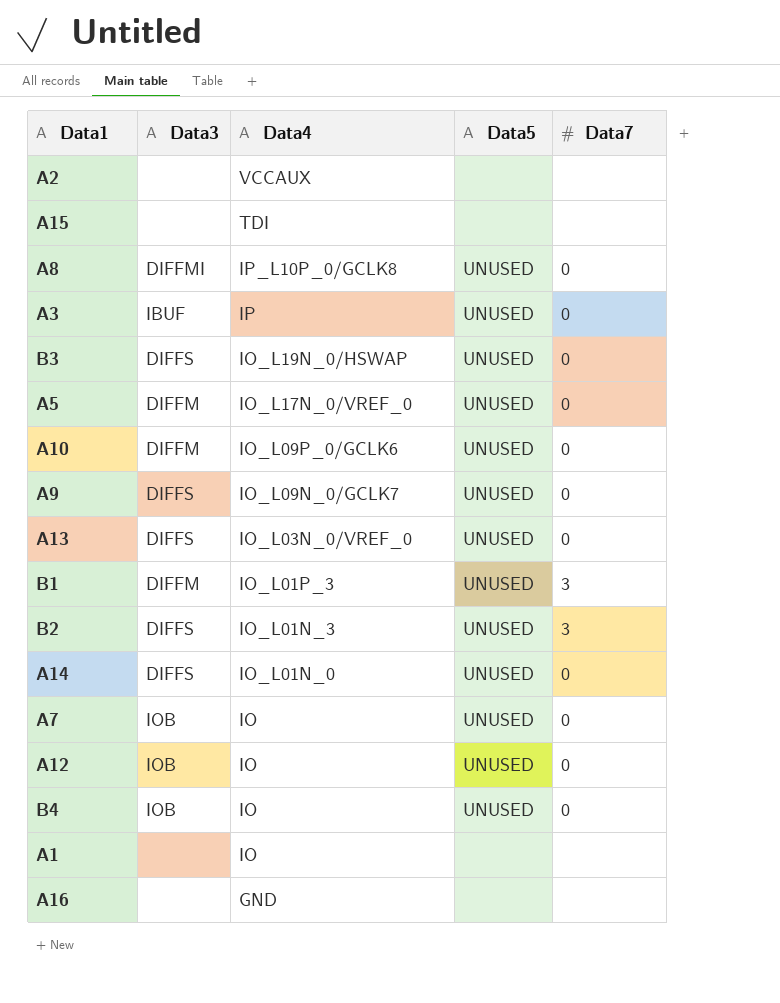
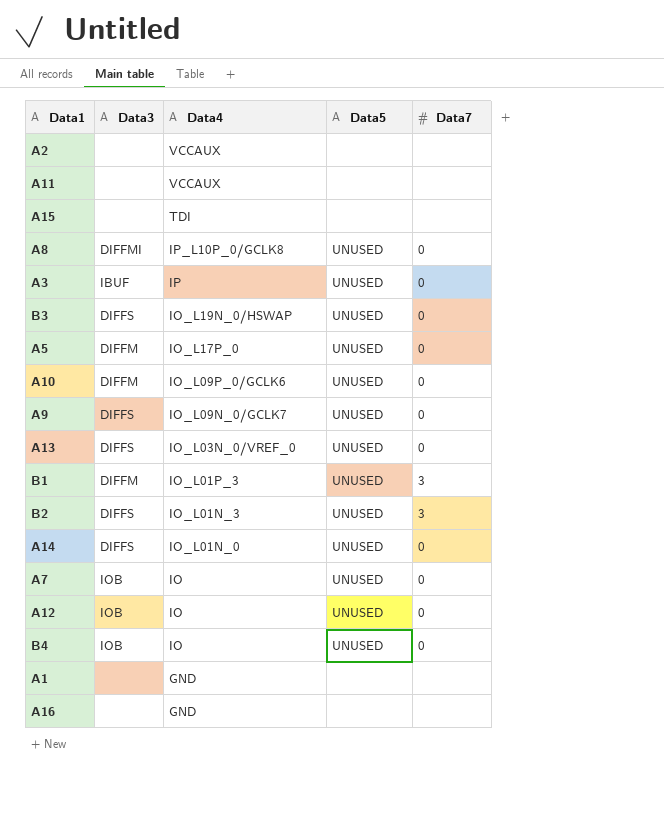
row A11: none -> none | VCCAUX | none | none
A5 | Data4: IO_L17N_0/VREF_0 -> IO_L17P_0
A1 | Data4: IO -> GND

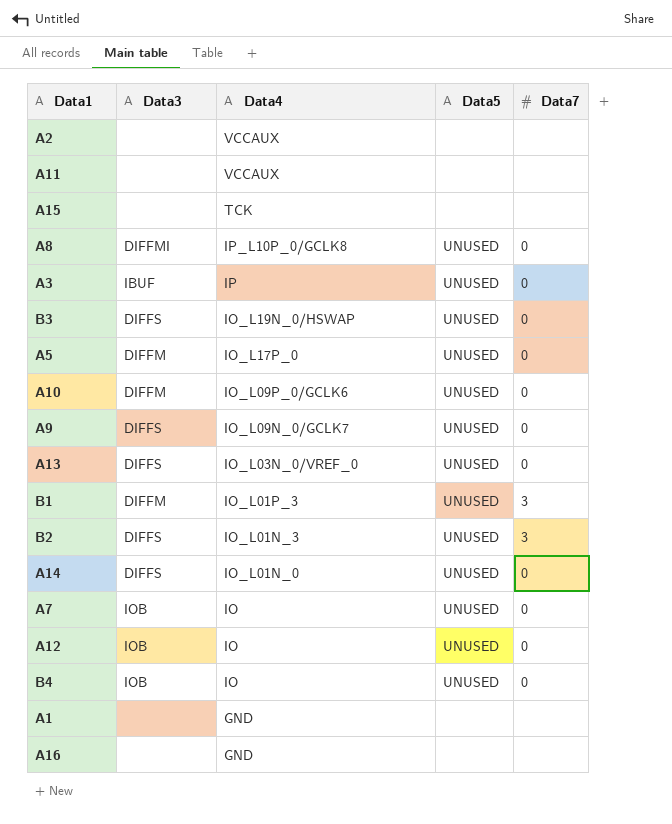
A15 | Data4: TDI -> TCK

